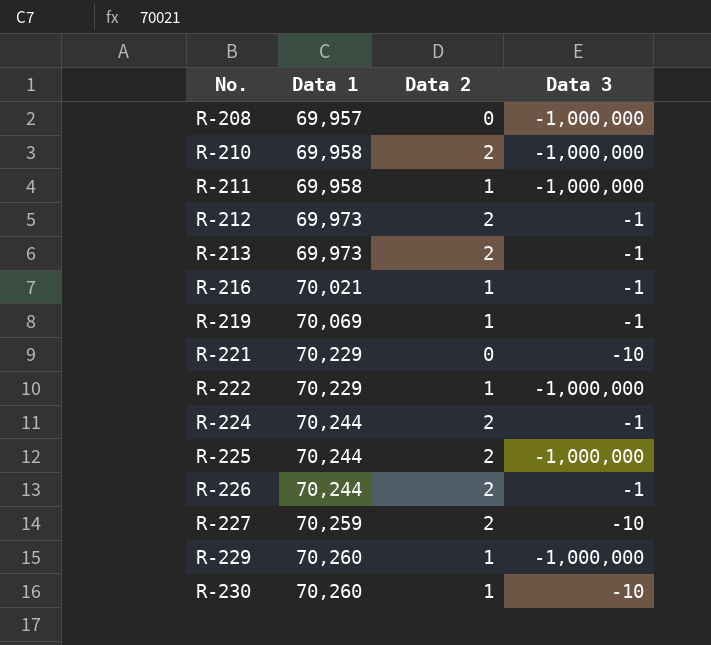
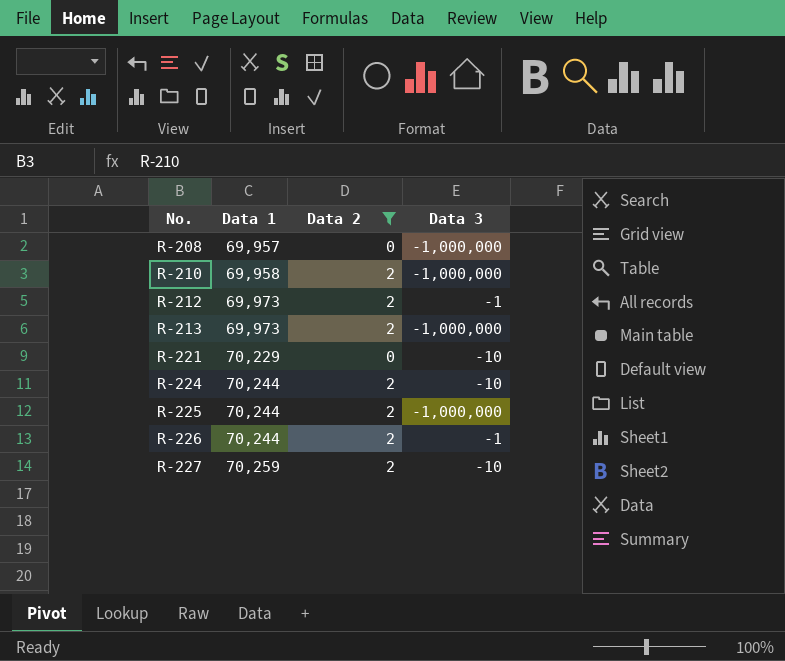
filter: none -> Data 2 != 1
R-213 | Data 3: -1 -> -1,000,000
R-224 | Data 3: -1 -> -10

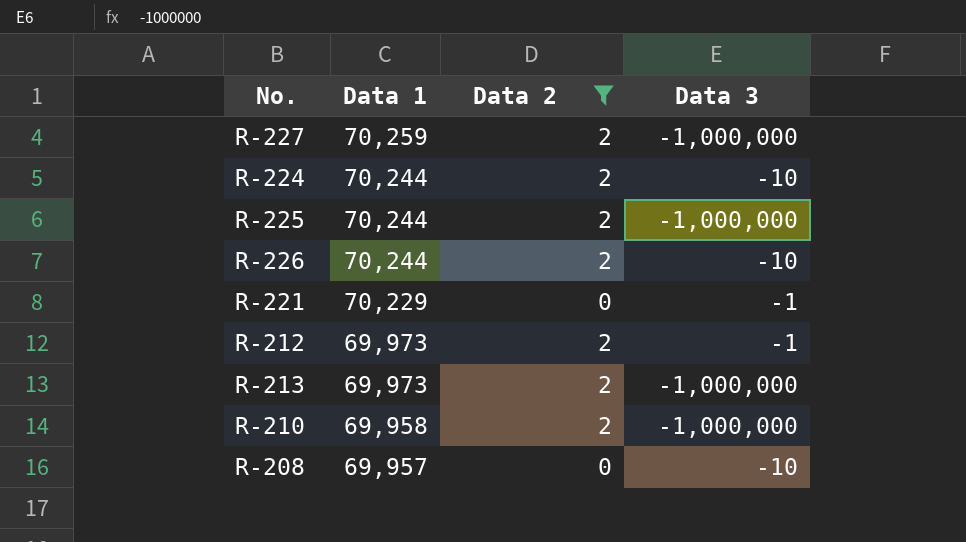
row order: No. ascending -> Data 1 descending
R-227 | Data 3: -10 -> -1,000,000
R-226 | Data 3: -1 -> -10
R-221 | Data 3: -10 -> -1
R-208 | Data 3: -1,000,000 -> -10

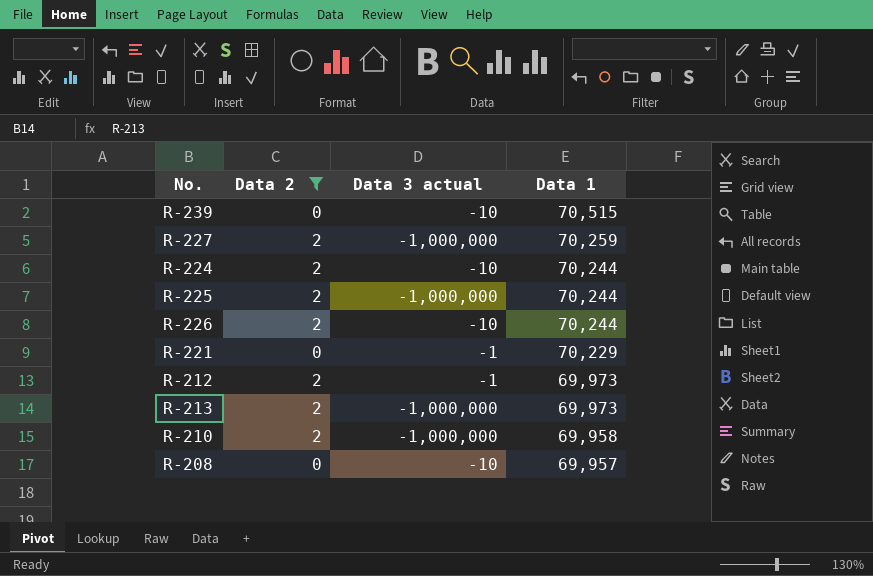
column name: Data 3 -> Data 3 actual
column Data 1 | position: 2 -> 4
row R-239: none -> 0 | -10 | 70,515

